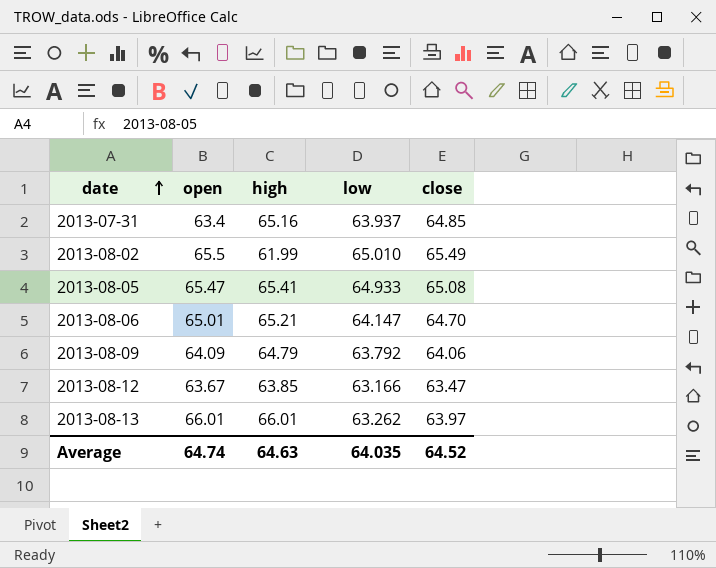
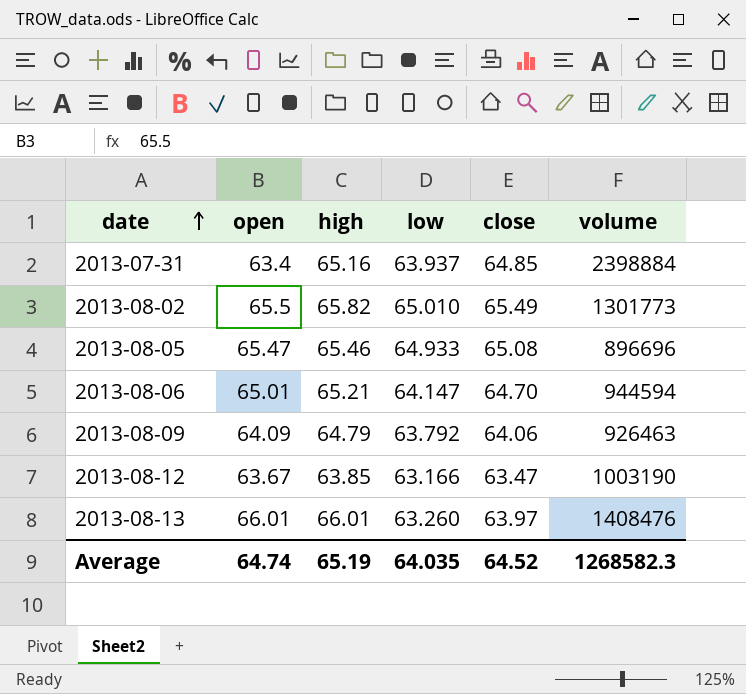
column volume | position: none -> 6
2013-08-02 | high: 61.99 -> 65.82
2013-08-05 | high: 65.41 -> 65.46
2013-08-13 | low: 63.262 -> 63.260
Average | high: 64.63 -> 65.19

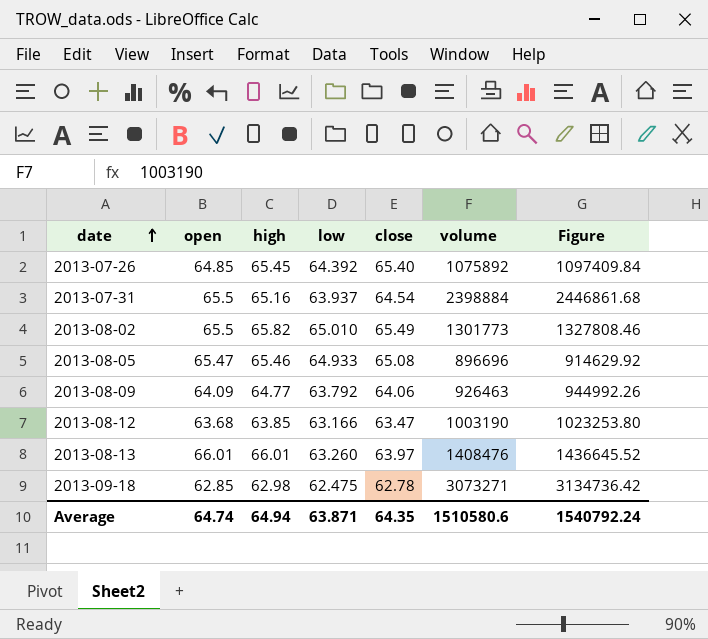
column Figure | formula: none -> [volume] * 1.02
row 2013-08-06: 65.01 | 65.21 | 64.147 | 64.70 | 944594 -> none
row 2013-07-26: none -> 64.85 | 65.45 | 64.392 | 65.40 | 1075892 | 1097409.84
2013-07-31 | open: 63.4 -> 65.5
2013-07-31 | close: 64.85 -> 64.54
2013-08-09 | high: 64.79 -> 64.77
2013-08-12 | open: 63.67 -> 63.68
row 2013-09-18: none -> 62.85 | 62.98 | 62.475 | 62.78 | 3073271 | 3134736.42
Average | high: 65.19 -> 64.94
Average | low: 64.035 -> 63.871
Average | close: 64.52 -> 64.35
Average | volume: 1268582.3 -> 1510580.6

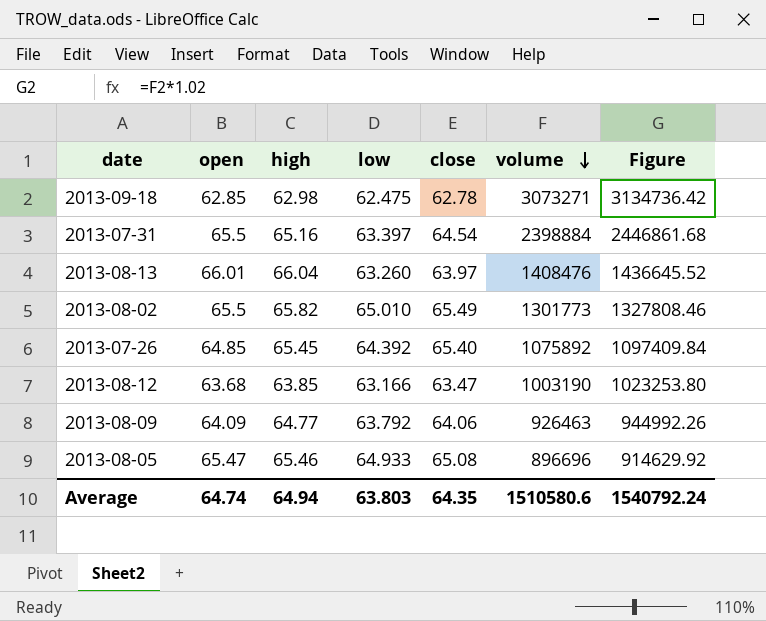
row order: date ascending -> volume descending
2013-07-31 | low: 63.937 -> 63.397
2013-08-13 | high: 66.01 -> 66.04
Average | low: 63.871 -> 63.803

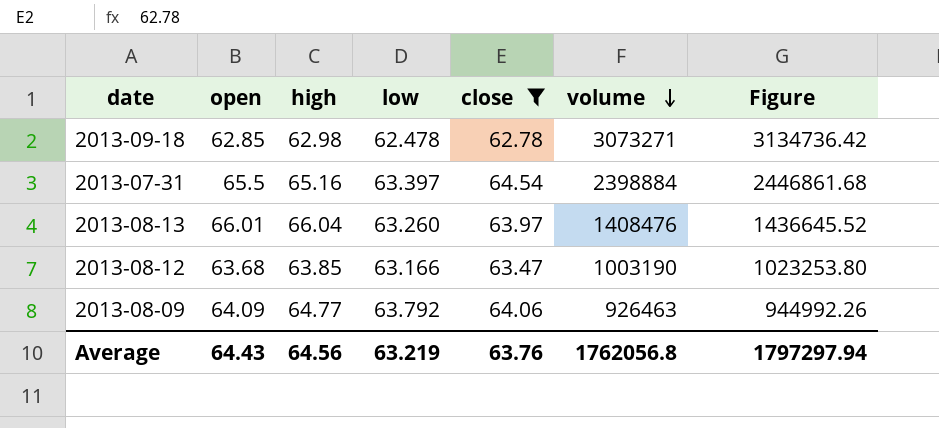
filter: none -> close <= 64.54
2013-09-18 | low: 62.475 -> 62.478
Average | open: 64.74 -> 64.43
Average | high: 64.94 -> 64.56
Average | low: 63.803 -> 63.219
Average | close: 64.35 -> 63.76
Average | volume: 1510580.6 -> 1762056.8
Average | Figure: 1540792.24 -> 1797297.94

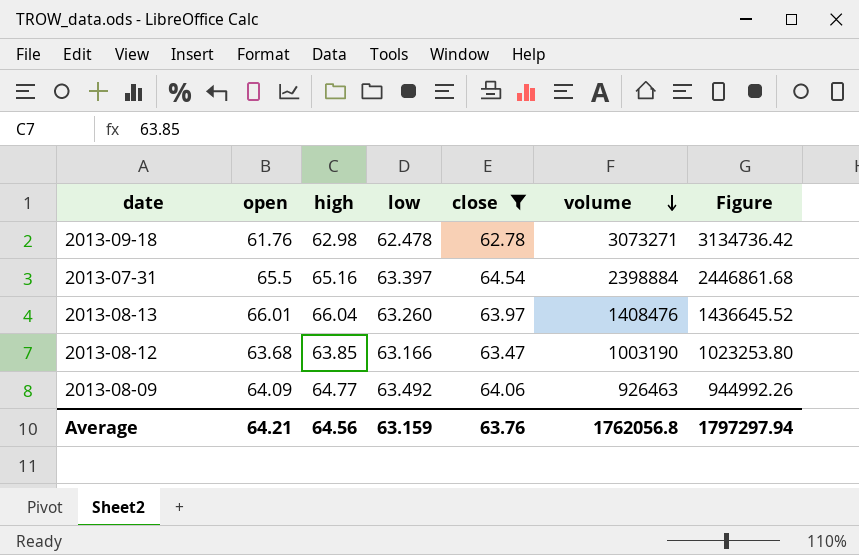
2013-09-18 | open: 62.85 -> 61.76
2013-08-09 | low: 63.792 -> 63.492
Average | open: 64.43 -> 64.21
Average | low: 63.219 -> 63.159

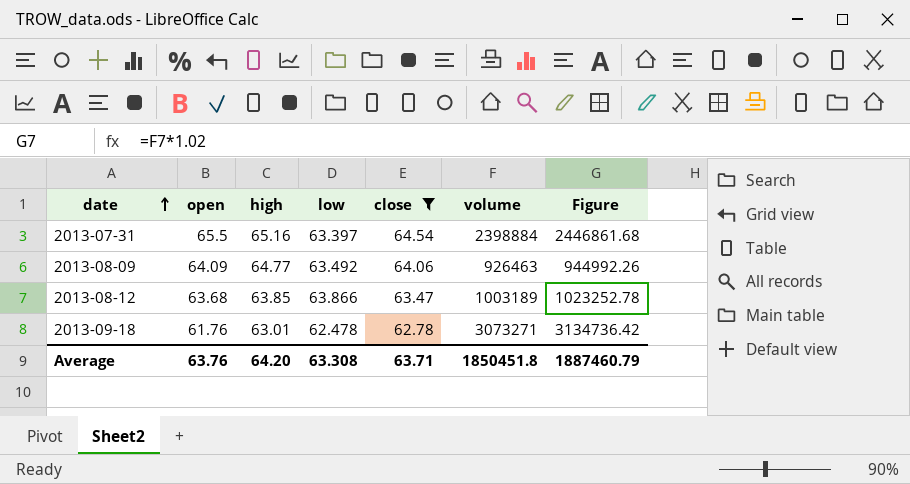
row order: volume descending -> date ascending
row 2013-08-13: 66.01 | 66.04 | 63.260 | 63.97 | 1408476 | 1436645.52 -> none
2013-08-12 | low: 63.166 -> 63.866
2013-08-12 | volume: 1003190 -> 1003189
2013-08-12 | Figure: 1023253.80 -> 1023252.78
2013-09-18 | high: 62.98 -> 63.01
Average | open: 64.21 -> 63.76
Average | high: 64.56 -> 64.20
Average | low: 63.159 -> 63.308
Average | close: 63.76 -> 63.71
Average | volume: 1762056.8 -> 1850451.8
Average | Figure: 1797297.94 -> 1887460.79

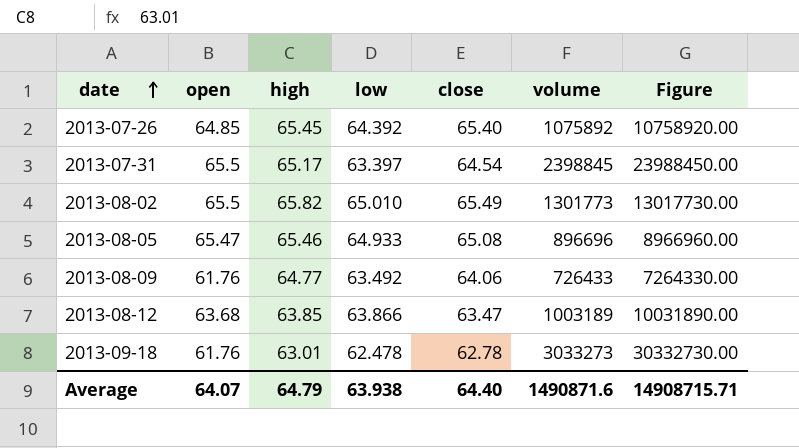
filter: close <= 64.54 -> none
column Figure | formula: [volume] * 1.02 -> [volume] * 10
2013-07-31 | high: 65.16 -> 65.17
2013-07-31 | volume: 2398884 -> 2398845
2013-08-09 | open: 64.09 -> 61.76
2013-08-09 | volume: 926463 -> 726433
2013-09-18 | volume: 3073271 -> 3033273
Average | open: 63.76 -> 64.07
Average | high: 64.20 -> 64.79
Average | low: 63.308 -> 63.938
Average | close: 63.71 -> 64.40
Average | volume: 1850451.8 -> 1490871.6
Average | Figure: 1887460.79 -> 14908715.71

